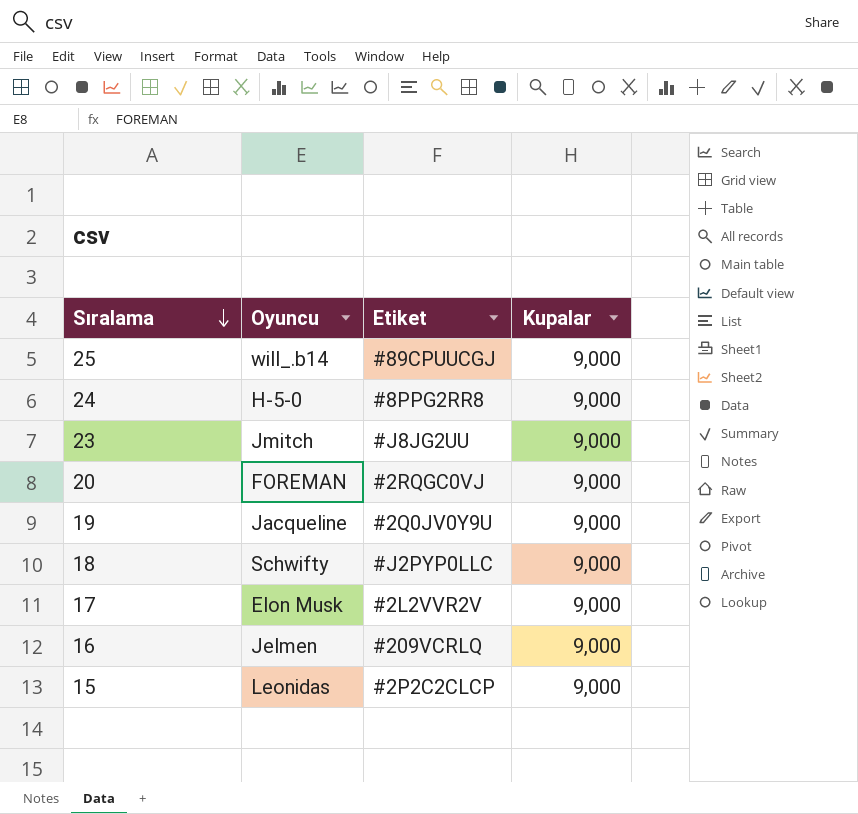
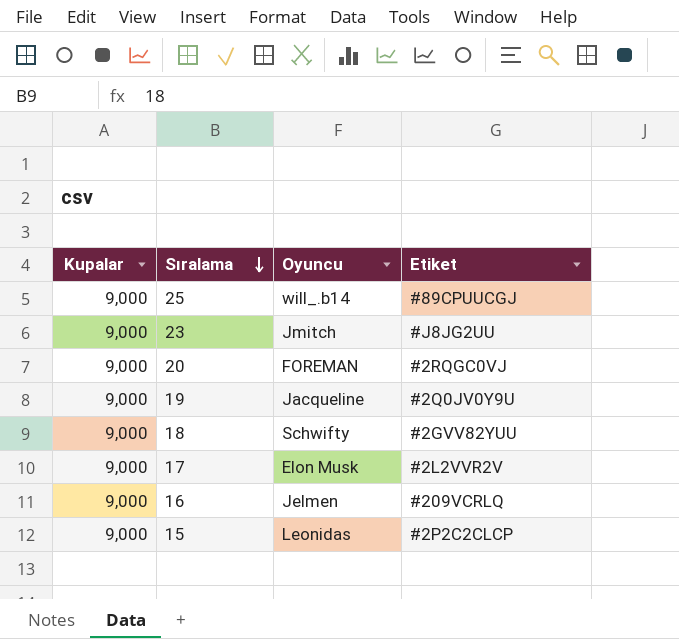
column Kupalar | position: 4 -> 1
row 24: H-5-0 | #8PPG2RR8 | 9,000 -> none
18 | Etiket: #J2PYP0LLC -> #2GVV82YUU

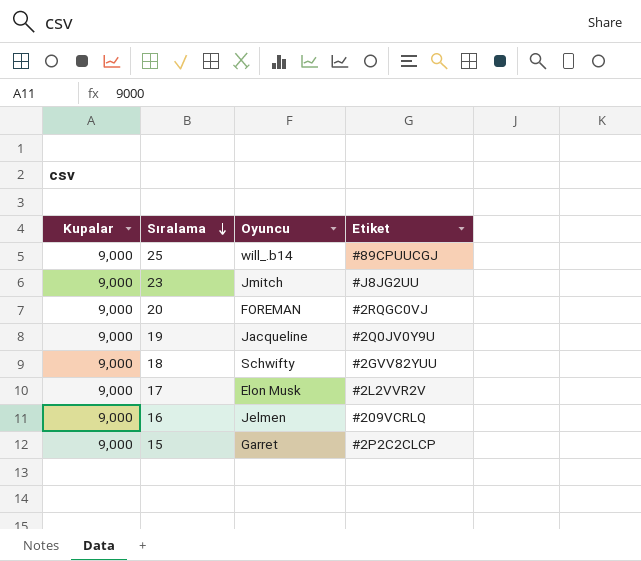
15 | Oyuncu: Leonidas -> Garret

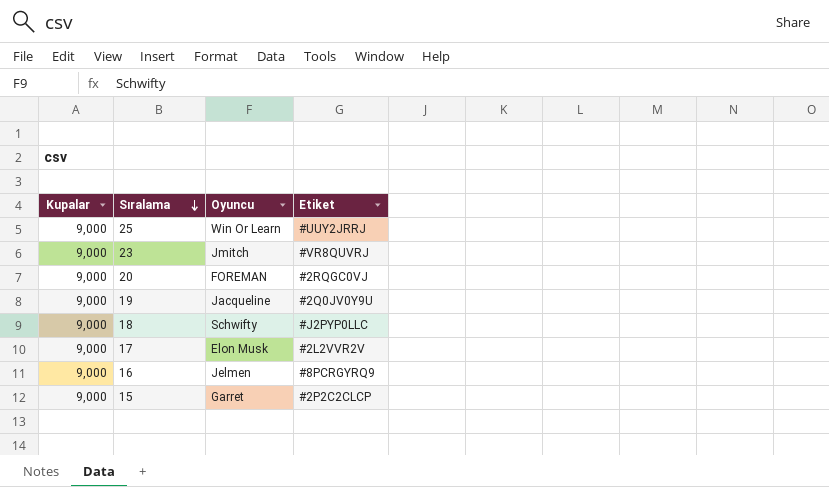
25 | Oyuncu: will_.b14 -> Win Or Learn
25 | Etiket: #89CPUUCGJ -> #UUY2JRRJ
23 | Etiket: #J8JG2UU -> #VR8QUVRJ
18 | Etiket: #2GVV82YUU -> #J2PYP0LLC
16 | Etiket: #209VCRLQ -> #8PCRGYRQ9

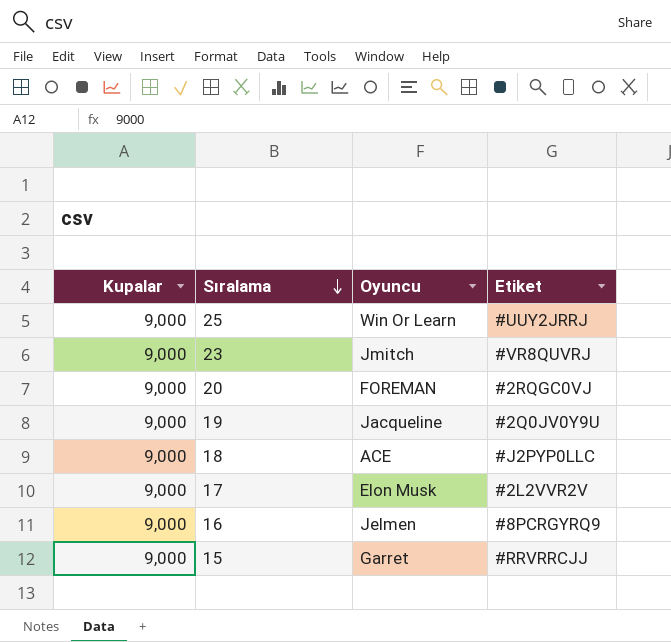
18 | Oyuncu: Schwifty -> ACE
15 | Etiket: #2P2C2CLCP -> #RRVRRCJJ

